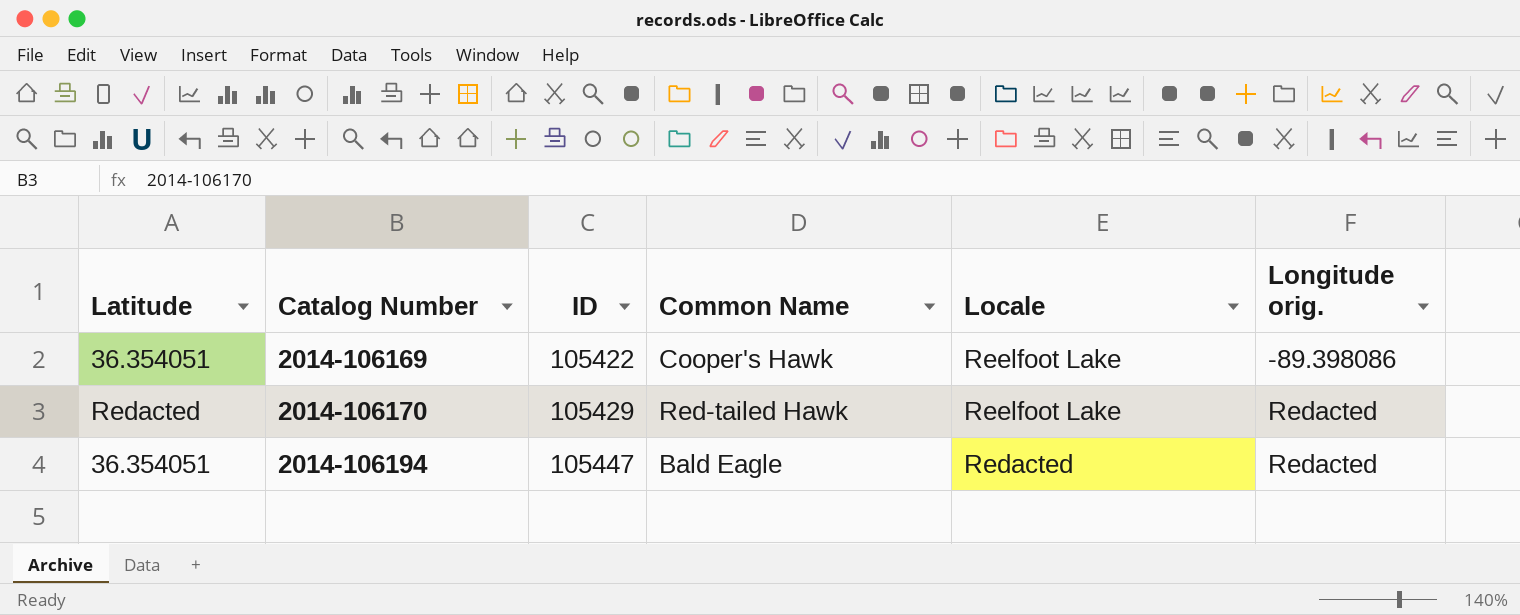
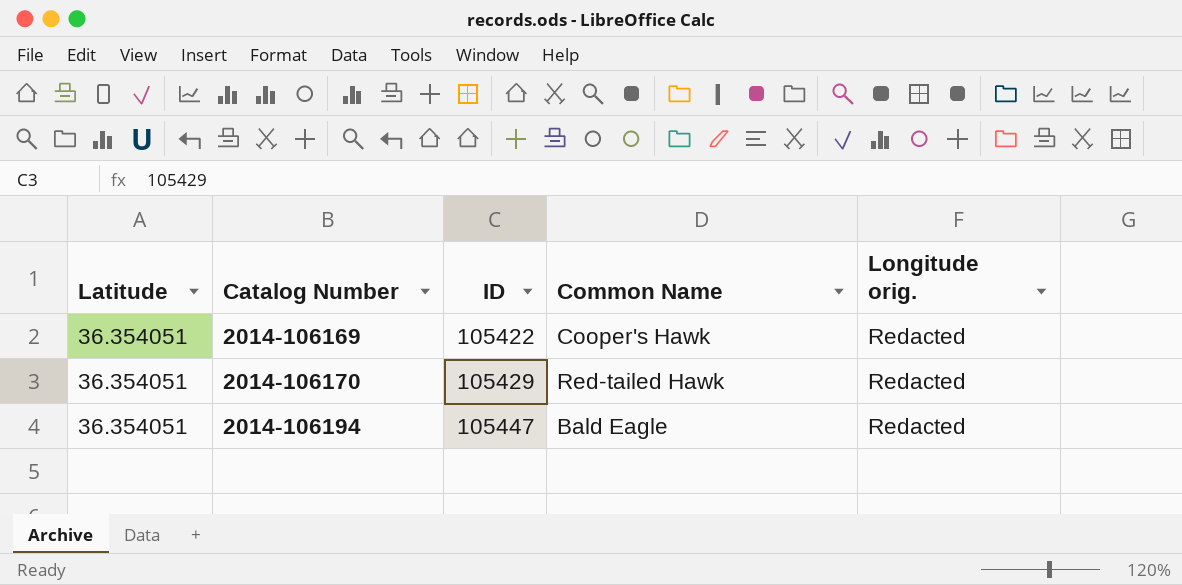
column Locale | position: 5 -> none
2014-106169 | Longitude orig.: -89.398086 -> Redacted
2014-106170 | Latitude: Redacted -> 36.354051

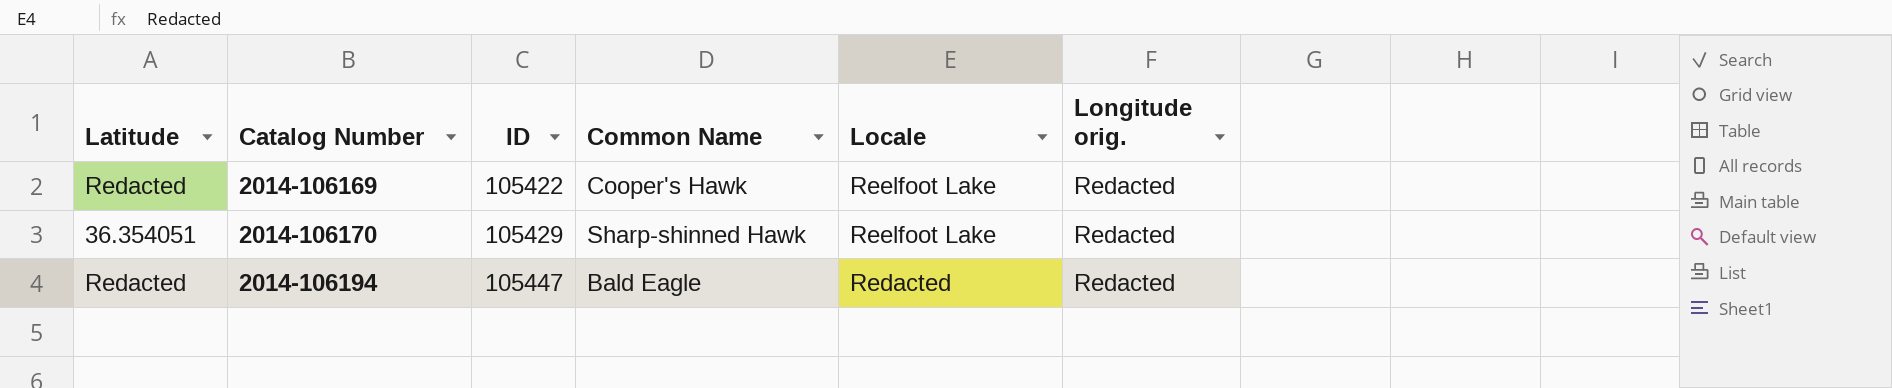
column Locale | position: none -> 5
2014-106169 | Latitude: 36.354051 -> Redacted
2014-106170 | Common Name: Red-tailed Hawk -> Sharp-shinned Hawk
2014-106194 | Latitude: 36.354051 -> Redacted

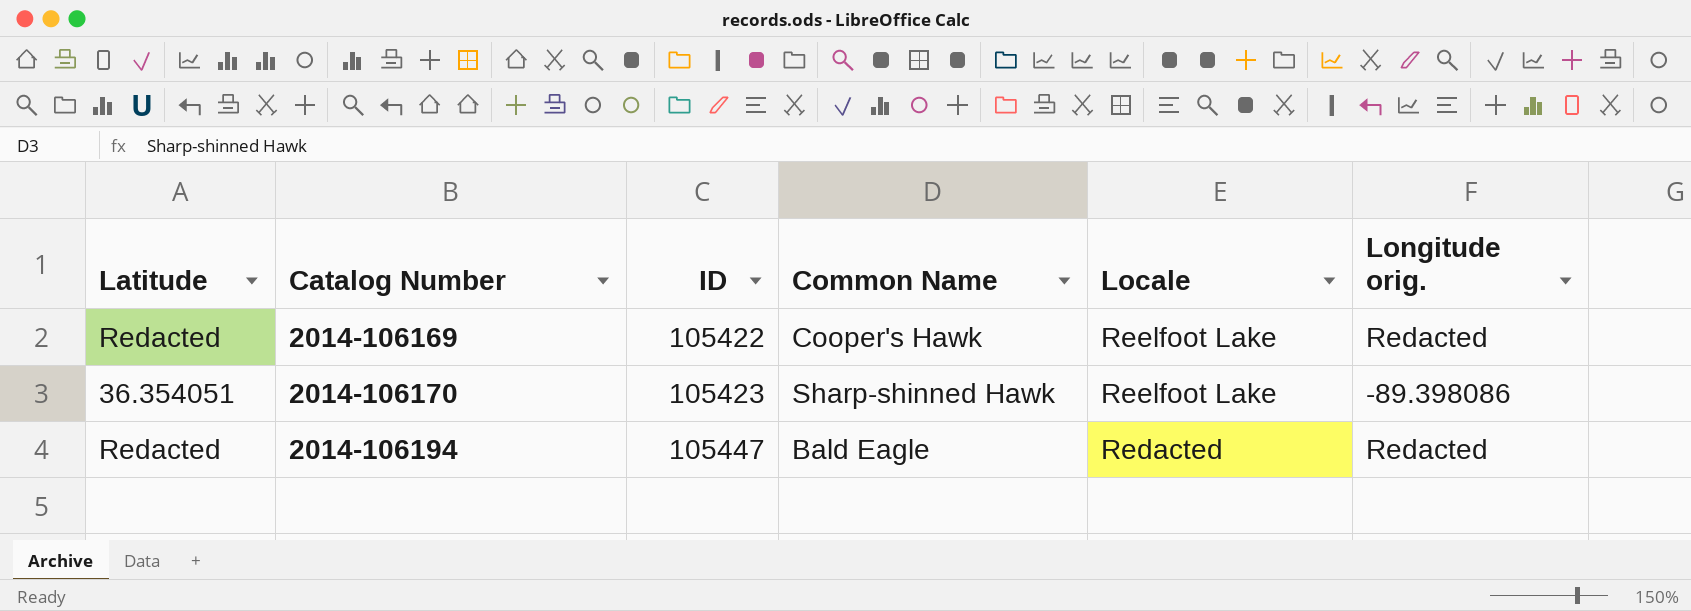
2014-106170 | ID: 105429 -> 105423
2014-106170 | Longitude orig.: Redacted -> -89.398086

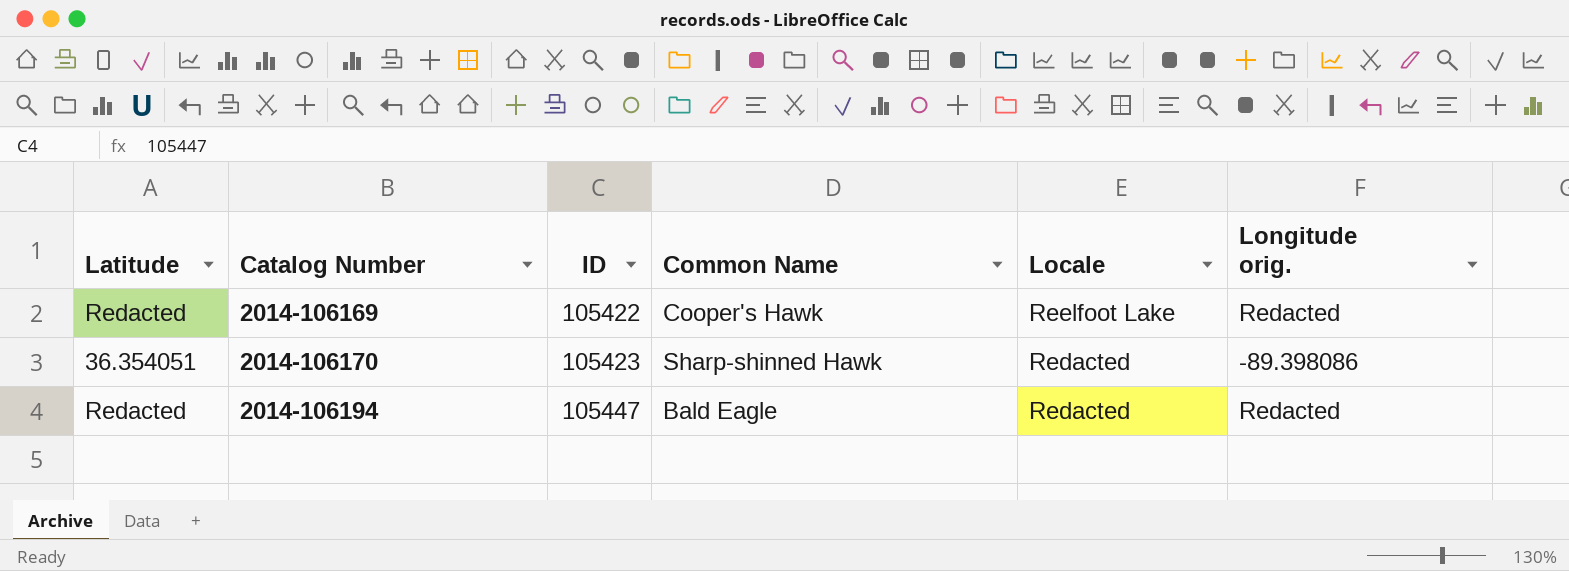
2014-106170 | Locale: Reelfoot Lake -> Redacted

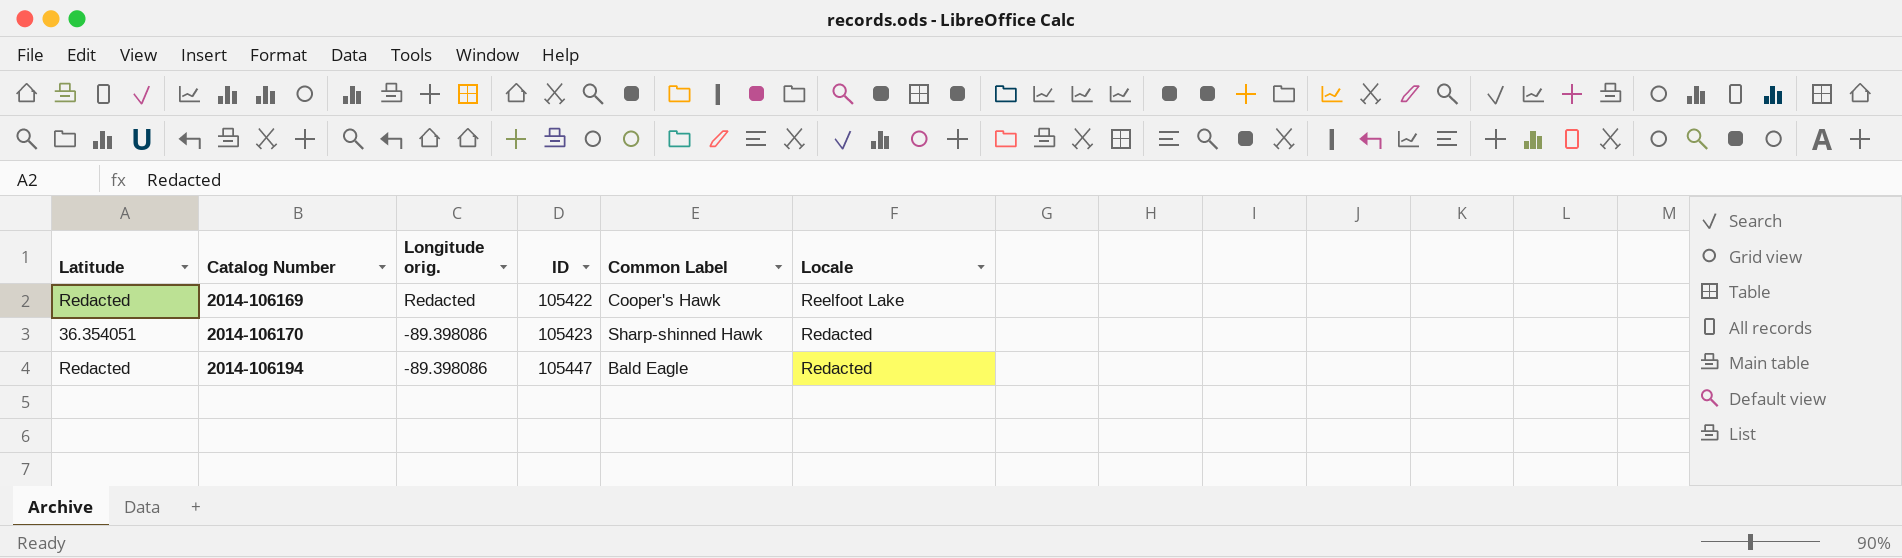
column Longitude orig. | position: 6 -> 3
column name: Common Name -> Common Label
2014-106194 | Longitude orig.: Redacted -> -89.398086

